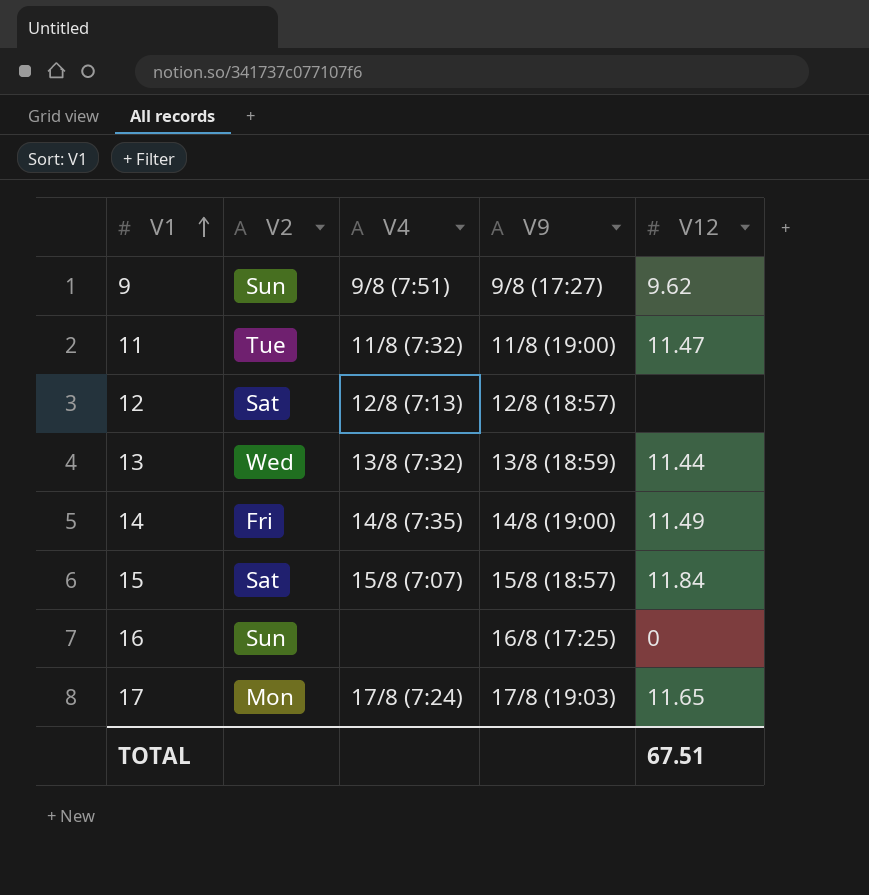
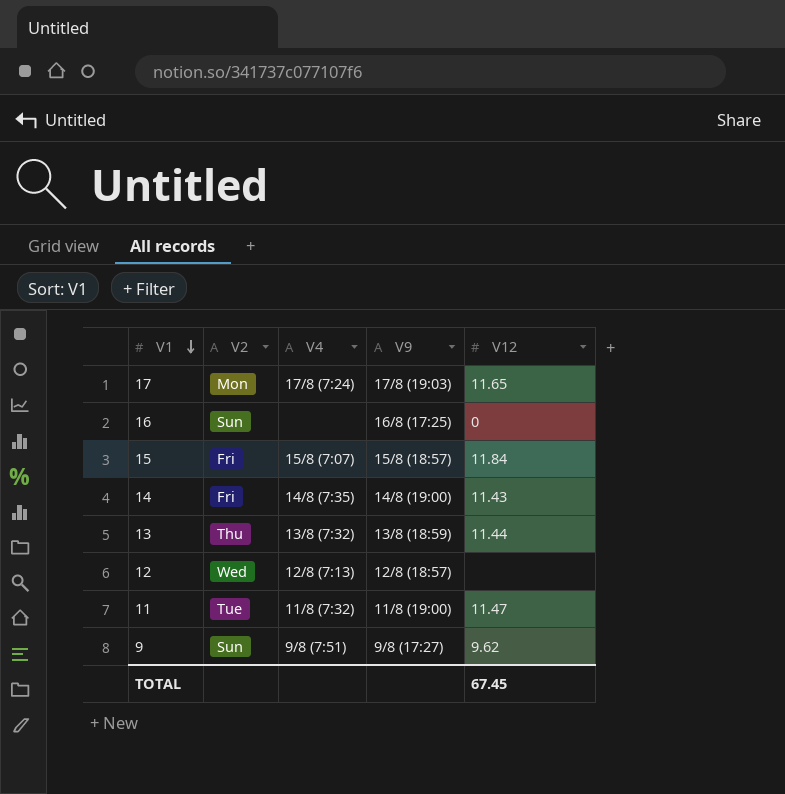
row order: V1 ascending -> V1 descending
15 | V2: Sat -> Fri
14 | V12: 11.49 -> 11.43
13 | V2: Wed -> Thu
12 | V2: Sat -> Wed
TOTAL | V12: 67.51 -> 67.45

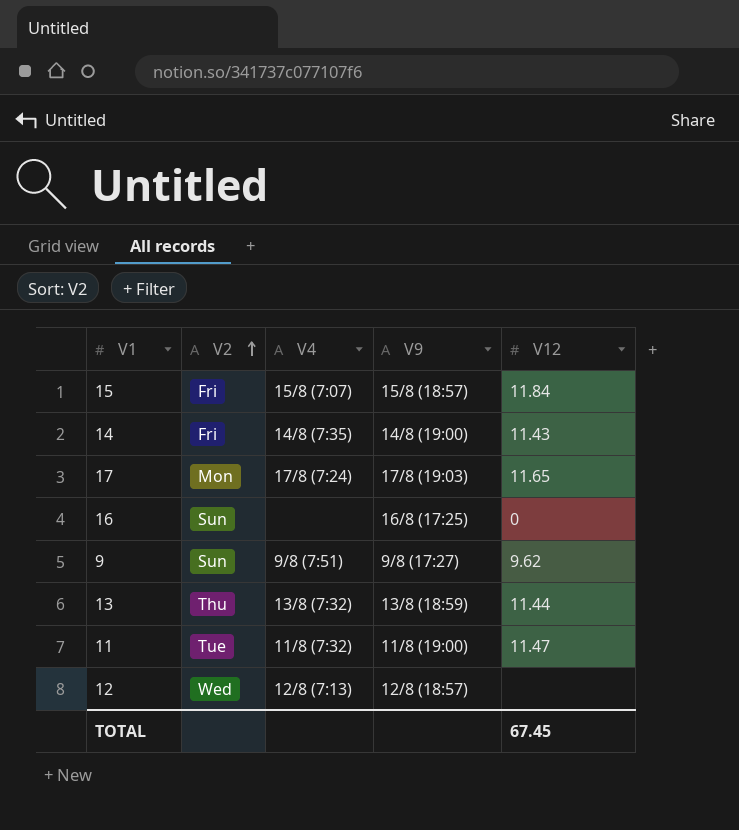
row order: V1 descending -> V2 ascending

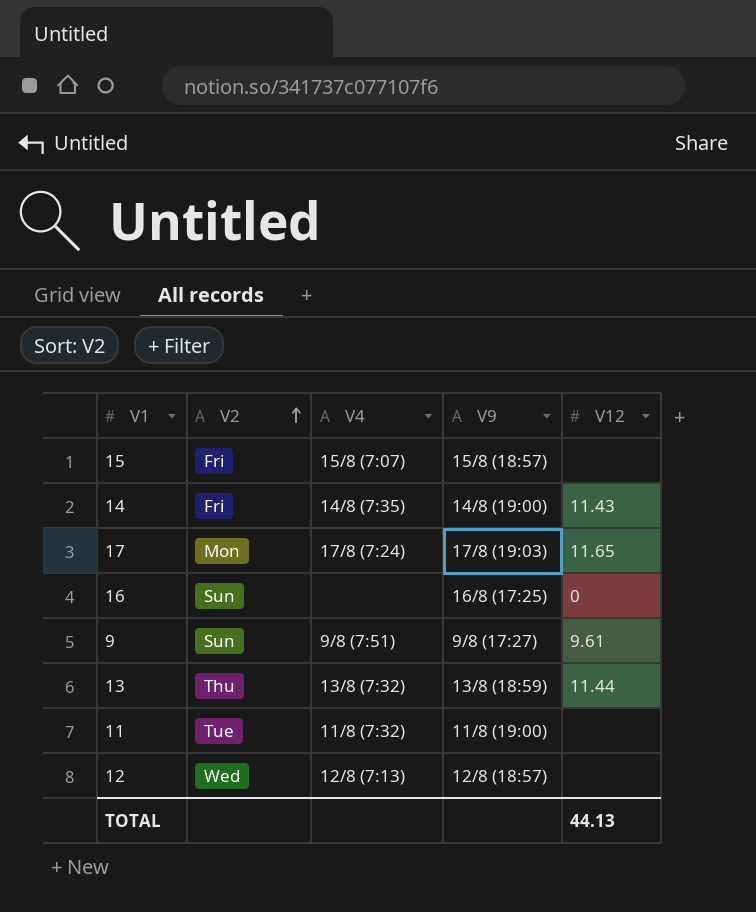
15 | V12: 11.84 -> none
9 | V12: 9.62 -> 9.61
11 | V12: 11.47 -> none
TOTAL | V12: 67.45 -> 44.13

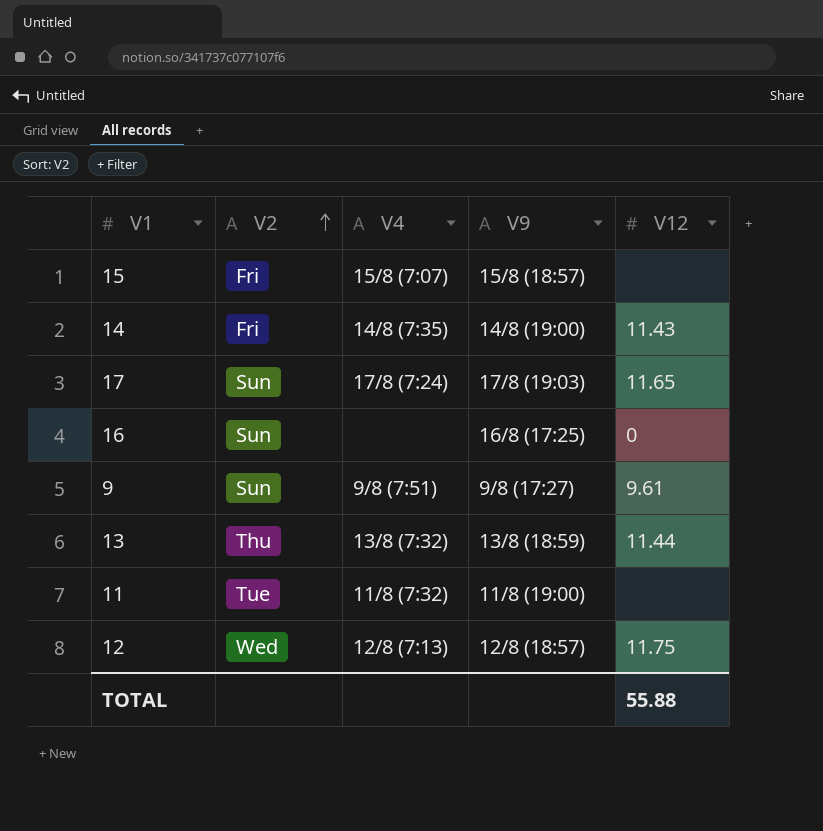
17 | V2: Mon -> Sun
12 | V12: none -> 11.75
TOTAL | V12: 44.13 -> 55.88

